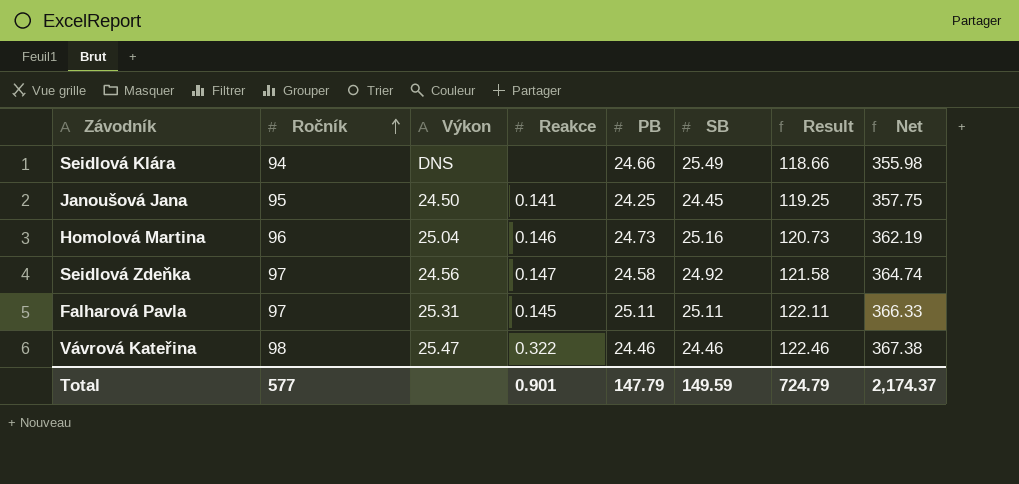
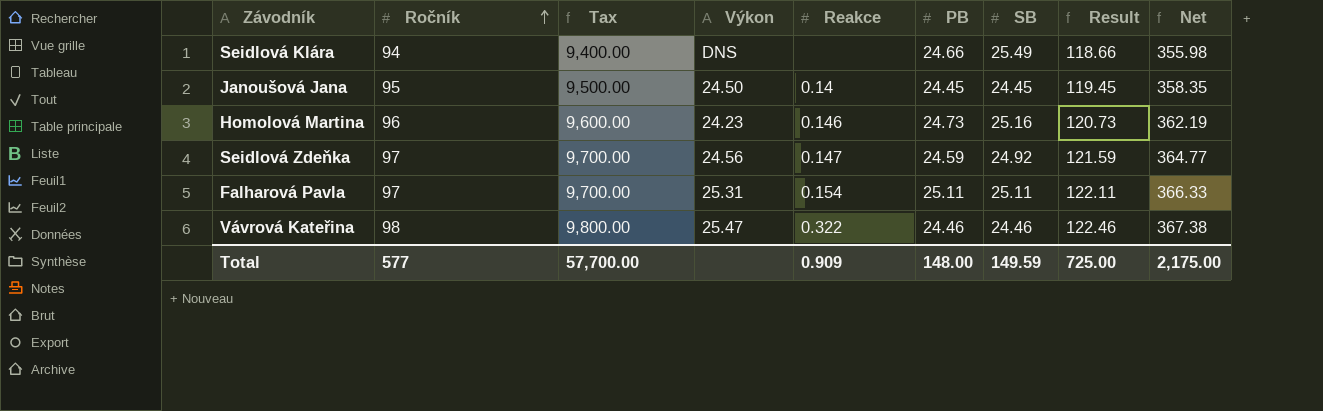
column Tax | formula: none -> [Ročník] * 100
Janoušová Jana | Reakce: 0.141 -> 0.14
Janoušová Jana | PB: 24.25 -> 24.45
Janoušová Jana | Result: 119.25 -> 119.45
Janoušová Jana | Net: 357.75 -> 358.35
Homolová Martina | Výkon: 25.04 -> 24.23
Seidlová Zdeňka | PB: 24.58 -> 24.59
Seidlová Zdeňka | Result: 121.58 -> 121.59
Seidlová Zdeňka | Net: 364.74 -> 364.77
Falharová Pavla | Reakce: 0.145 -> 0.154
Total | Reakce: 0.901 -> 0.909
Total | PB: 147.79 -> 148.00
Total | Result: 724.79 -> 725.00
Total | Net: 2,174.37 -> 2,175.00

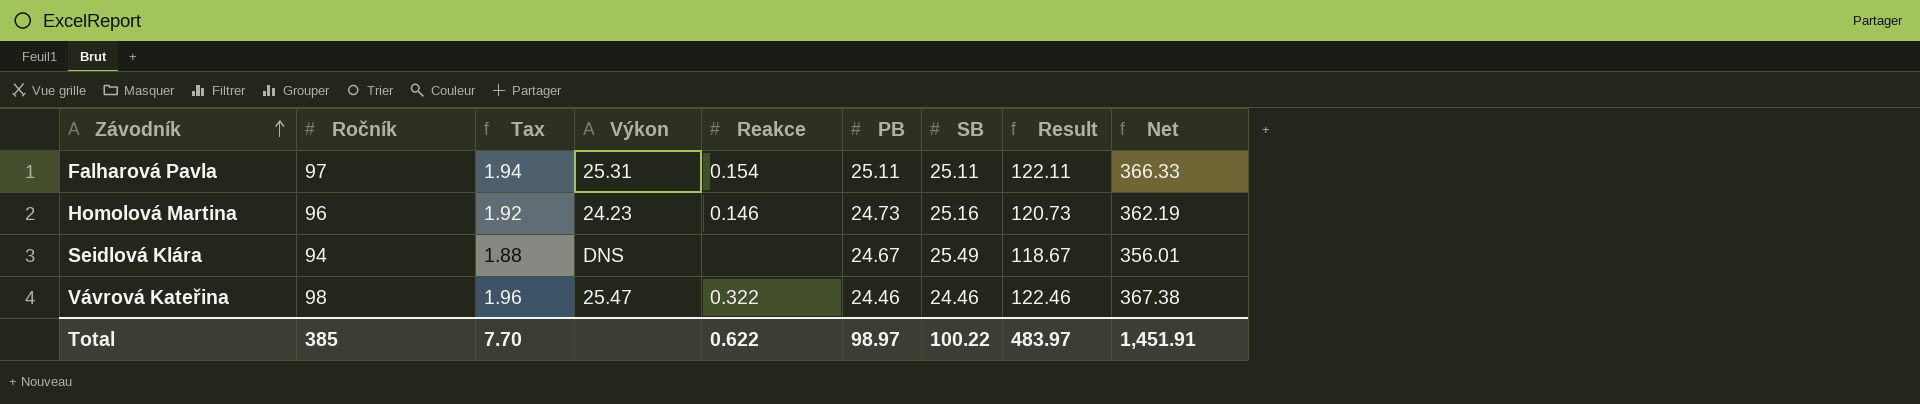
row order: Ročník ascending -> Závodník ascending
column Tax | formula: [Ročník] * 100 -> [Ročník] * 0.02
row Janoušová Jana: 95 | 9,500.00 | 24.50 | 0.14 | 24.45 | 24.45 | 119.45 | 358.35 -> none
row Seidlová Zdeňka: 97 | 9,700.00 | 24.56 | 0.147 | 24.59 | 24.92 | 121.59 | 364.77 -> none
Seidlová Klára | PB: 24.66 -> 24.67
Seidlová Klára | Result: 118.66 -> 118.67
Seidlová Klára | Net: 355.98 -> 356.01
Total | Ročník: 577 -> 385
Total | Tax: 57,700.00 -> 7.70
Total | Reakce: 0.909 -> 0.622
Total | PB: 148.00 -> 98.97
Total | SB: 149.59 -> 100.22
Total | Result: 725.00 -> 483.97
Total | Net: 2,175.00 -> 1,451.91

